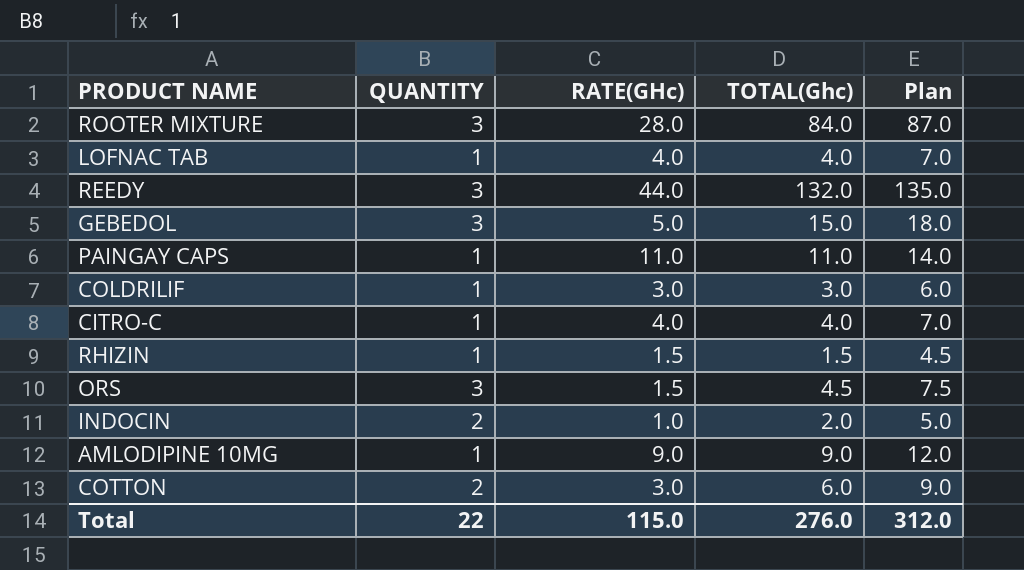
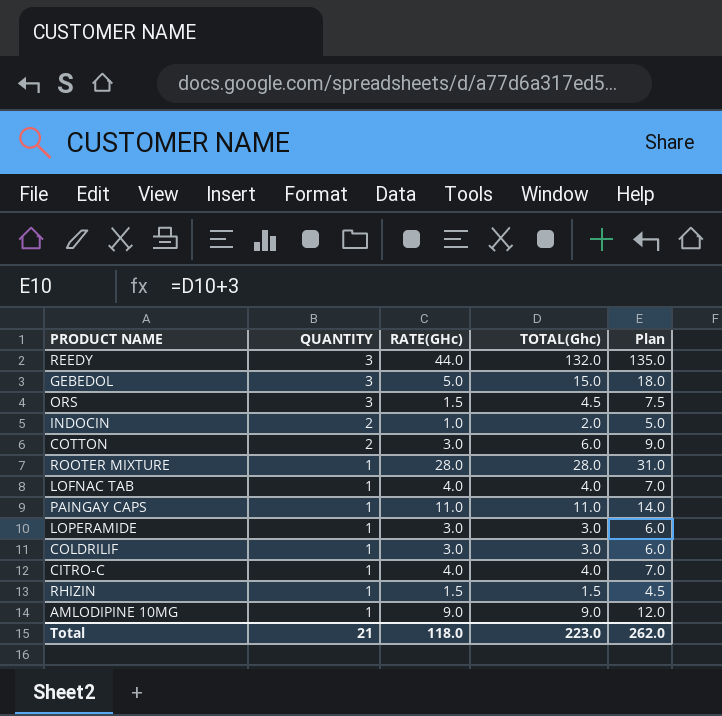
row order: none -> QUANTITY descending
ROOTER MIXTURE | QUANTITY: 3 -> 1
ROOTER MIXTURE | TOTAL(Ghc): 84.0 -> 28.0
ROOTER MIXTURE | Plan: 87.0 -> 31.0
row LOPERAMIDE: none -> 1 | 3.0 | 3.0 | 6.0
Total | QUANTITY: 22 -> 21
Total | RATE(GHc): 115.0 -> 118.0
Total | TOTAL(Ghc): 276.0 -> 223.0
Total | Plan: 312.0 -> 262.0

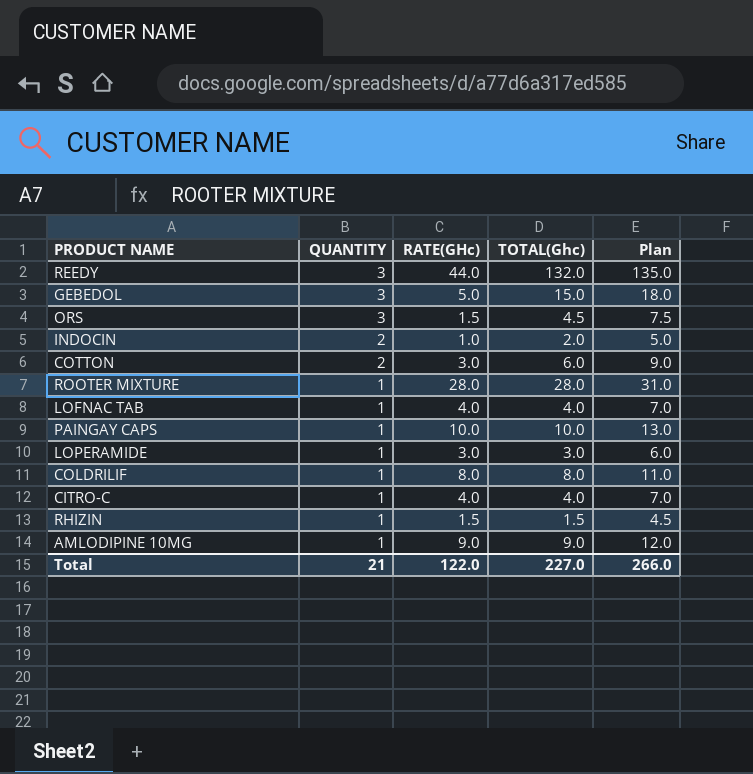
PAINGAY CAPS | RATE(GHc): 11.0 -> 10.0
PAINGAY CAPS | TOTAL(Ghc): 11.0 -> 10.0
PAINGAY CAPS | Plan: 14.0 -> 13.0
COLDRILIF | RATE(GHc): 3.0 -> 8.0
COLDRILIF | TOTAL(Ghc): 3.0 -> 8.0
COLDRILIF | Plan: 6.0 -> 11.0
Total | RATE(GHc): 118.0 -> 122.0
Total | TOTAL(Ghc): 223.0 -> 227.0
Total | Plan: 262.0 -> 266.0

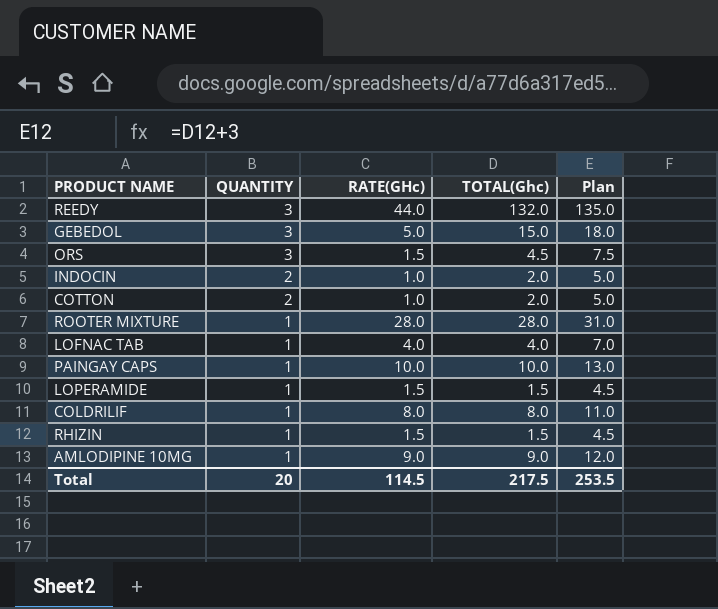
row CITRO-C: 1 | 4.0 | 4.0 | 7.0 -> none
COTTON | RATE(GHc): 3.0 -> 1.0
COTTON | TOTAL(Ghc): 6.0 -> 2.0
COTTON | Plan: 9.0 -> 5.0
LOPERAMIDE | RATE(GHc): 3.0 -> 1.5
LOPERAMIDE | TOTAL(Ghc): 3.0 -> 1.5
LOPERAMIDE | Plan: 6.0 -> 4.5
Total | QUANTITY: 21 -> 20
Total | RATE(GHc): 122.0 -> 114.5
Total | TOTAL(Ghc): 227.0 -> 217.5
Total | Plan: 266.0 -> 253.5

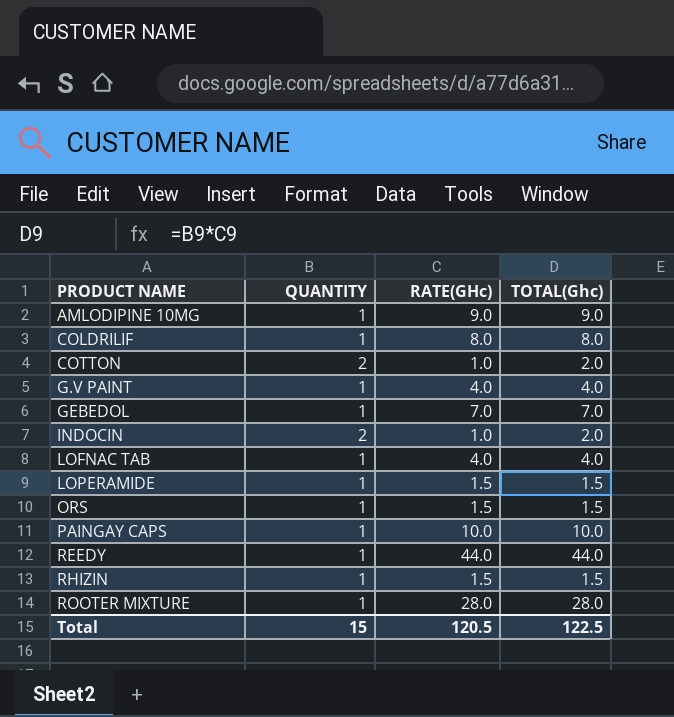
row order: QUANTITY descending -> PRODUCT NAME ascending
column Plan | formula: [TOTAL(Ghc)] + 3 -> none
row G.V PAINT: none -> 1 | 4.0 | 4.0
GEBEDOL | QUANTITY: 3 -> 1
GEBEDOL | RATE(GHc): 5.0 -> 7.0
GEBEDOL | TOTAL(Ghc): 15.0 -> 7.0
ORS | QUANTITY: 3 -> 1
ORS | TOTAL(Ghc): 4.5 -> 1.5
REEDY | QUANTITY: 3 -> 1
REEDY | TOTAL(Ghc): 132.0 -> 44.0
Total | QUANTITY: 20 -> 15
Total | RATE(GHc): 114.5 -> 120.5
Total | TOTAL(Ghc): 217.5 -> 122.5

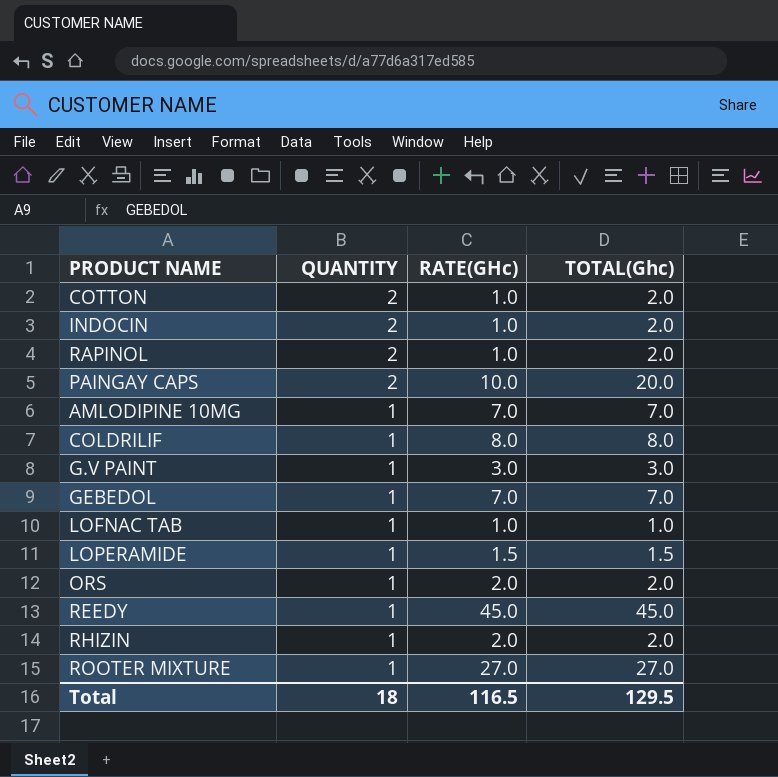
row order: PRODUCT NAME ascending -> QUANTITY descending
row RAPINOL: none -> 2 | 1.0 | 2.0
PAINGAY CAPS | QUANTITY: 1 -> 2
PAINGAY CAPS | TOTAL(Ghc): 10.0 -> 20.0
AMLODIPINE 10MG | RATE(GHc): 9.0 -> 7.0
AMLODIPINE 10MG | TOTAL(Ghc): 9.0 -> 7.0
G.V PAINT | RATE(GHc): 4.0 -> 3.0
G.V PAINT | TOTAL(Ghc): 4.0 -> 3.0
LOFNAC TAB | RATE(GHc): 4.0 -> 1.0
LOFNAC TAB | TOTAL(Ghc): 4.0 -> 1.0
ORS | RATE(GHc): 1.5 -> 2.0
ORS | TOTAL(Ghc): 1.5 -> 2.0
REEDY | RATE(GHc): 44.0 -> 45.0
REEDY | TOTAL(Ghc): 44.0 -> 45.0
RHIZIN | RATE(GHc): 1.5 -> 2.0
RHIZIN | TOTAL(Ghc): 1.5 -> 2.0
ROOTER MIXTURE | RATE(GHc): 28.0 -> 27.0
ROOTER MIXTURE | TOTAL(Ghc): 28.0 -> 27.0
Total | QUANTITY: 15 -> 18
Total | RATE(GHc): 120.5 -> 116.5
Total | TOTAL(Ghc): 122.5 -> 129.5

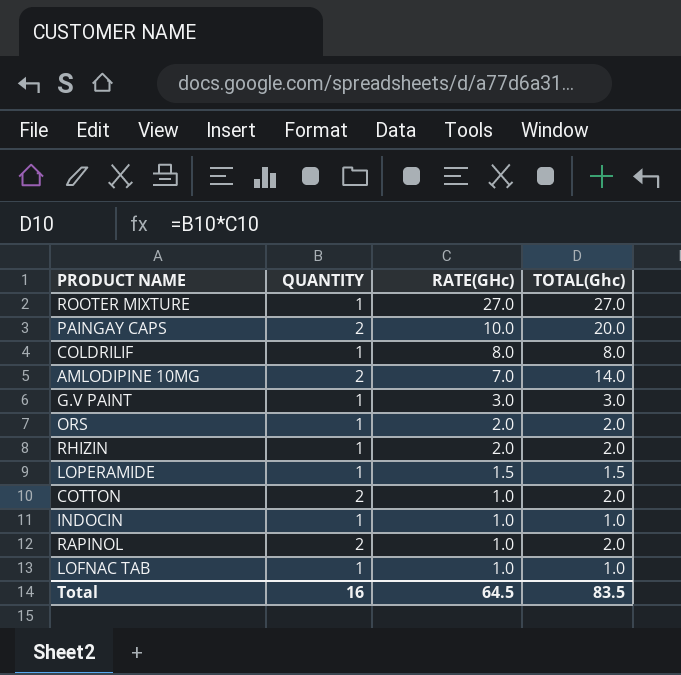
row order: QUANTITY descending -> RATE(GHc) descending
row GEBEDOL: 1 | 7.0 | 7.0 -> none
row REEDY: 1 | 45.0 | 45.0 -> none
AMLODIPINE 10MG | QUANTITY: 1 -> 2
AMLODIPINE 10MG | TOTAL(Ghc): 7.0 -> 14.0
INDOCIN | QUANTITY: 2 -> 1
INDOCIN | TOTAL(Ghc): 2.0 -> 1.0
Total | QUANTITY: 18 -> 16
Total | RATE(GHc): 116.5 -> 64.5
Total | TOTAL(Ghc): 129.5 -> 83.5

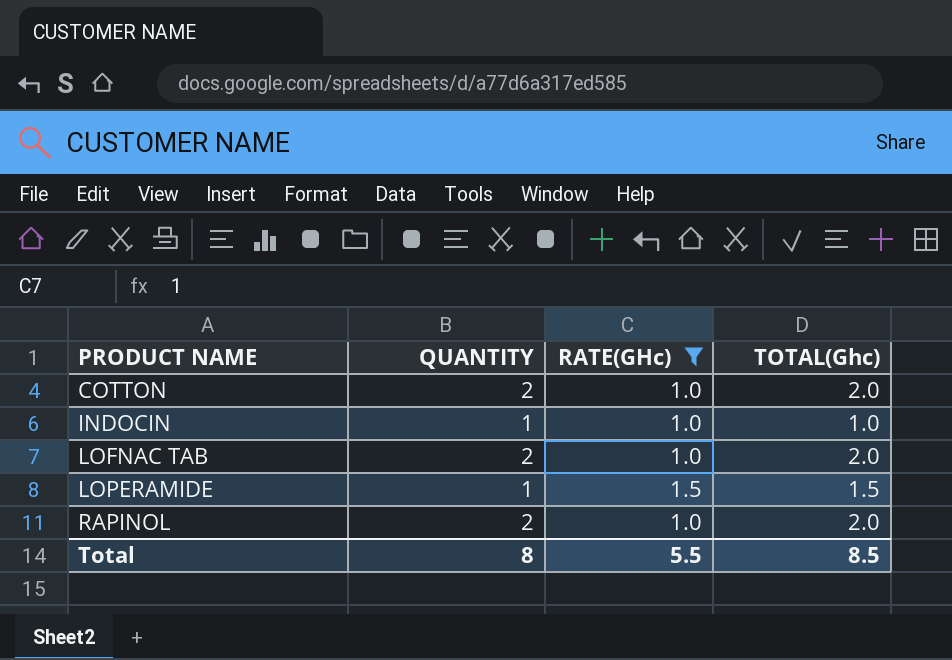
filter: none -> RATE(GHc) <= 1.5
row order: RATE(GHc) descending -> PRODUCT NAME ascending
LOFNAC TAB | QUANTITY: 1 -> 2
LOFNAC TAB | TOTAL(Ghc): 1.0 -> 2.0
Total | QUANTITY: 16 -> 8
Total | RATE(GHc): 64.5 -> 5.5
Total | TOTAL(Ghc): 83.5 -> 8.5

